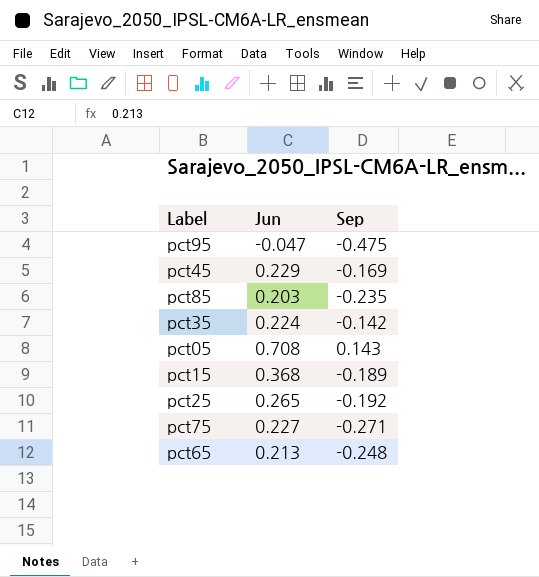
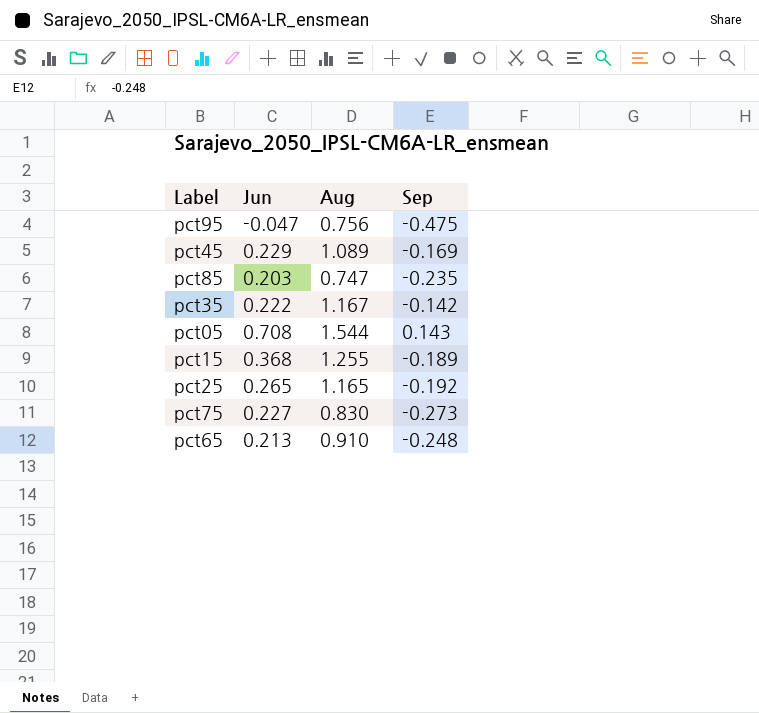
column Aug | position: none -> 3
pct35 | Jun: 0.224 -> 0.222
pct75 | Sep: -0.271 -> -0.273

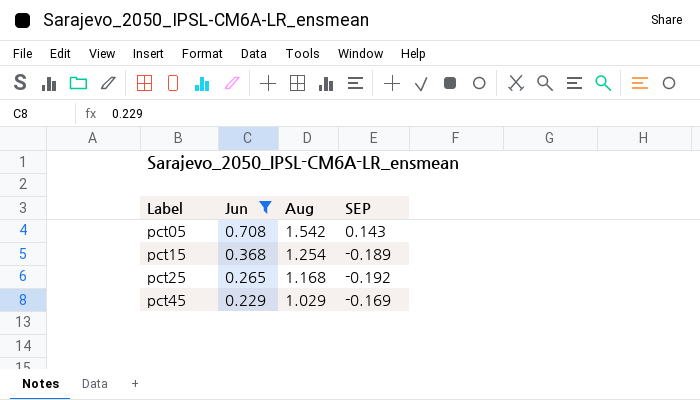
filter: none -> Jun >= 0.229
row order: none -> Label ascending
column name: Sep -> SEP
pct05 | Aug: 1.544 -> 1.542
pct15 | Aug: 1.255 -> 1.254
pct25 | Aug: 1.165 -> 1.168
pct45 | Aug: 1.089 -> 1.029

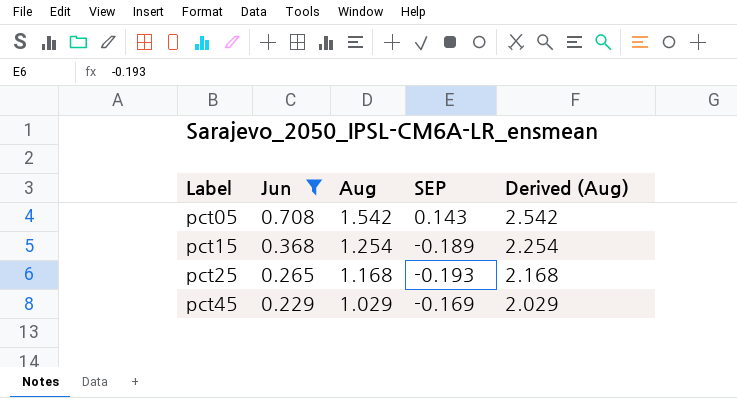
column Derived (Aug) | formula: none -> [Aug] + 1
pct25 | SEP: -0.192 -> -0.193

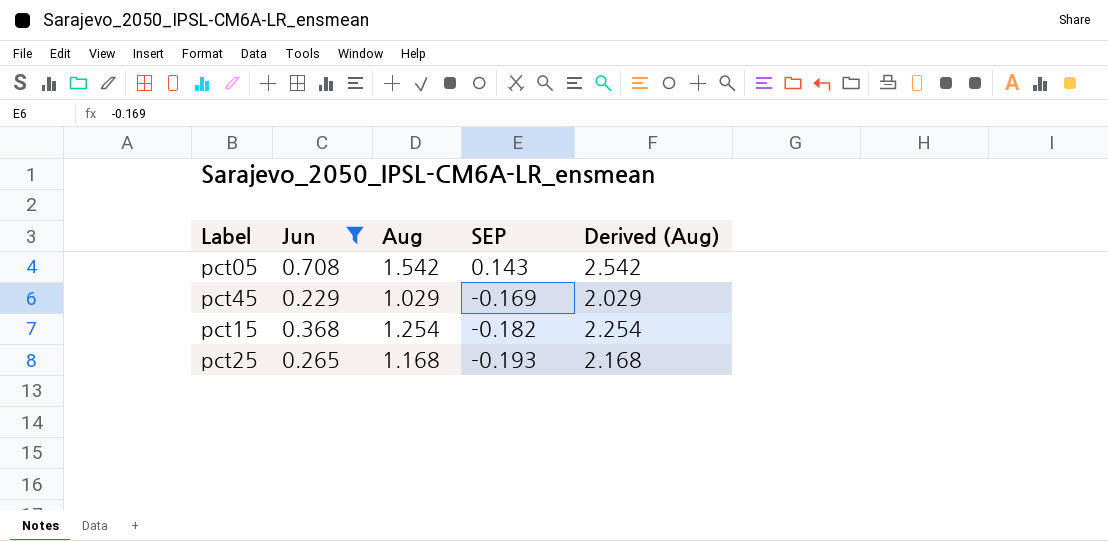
row order: Label ascending -> SEP descending
pct15 | SEP: -0.189 -> -0.182

